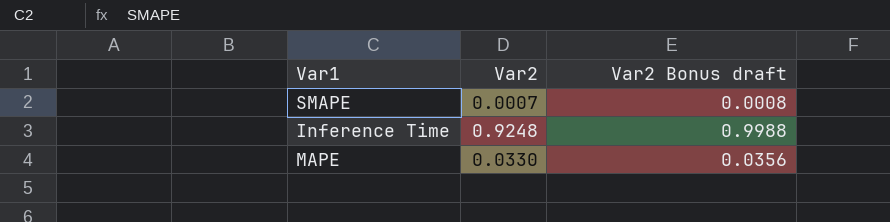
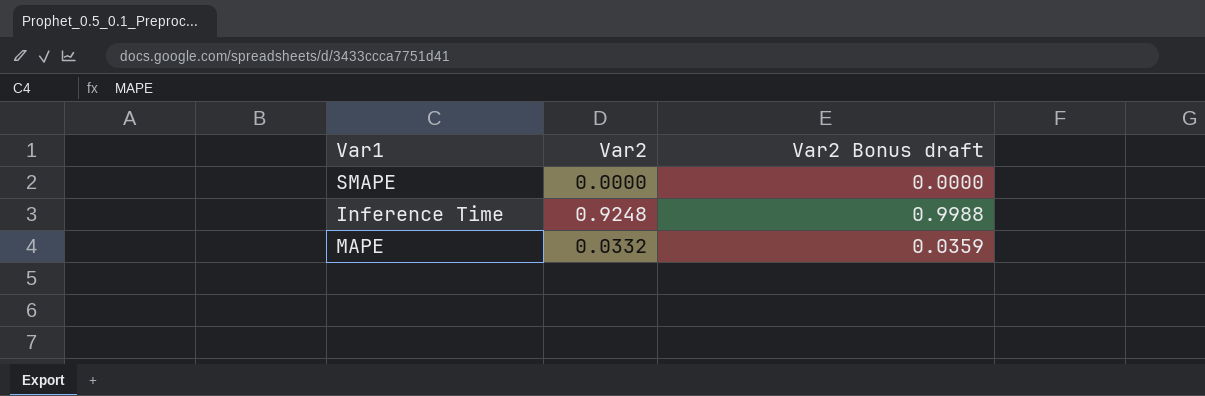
SMAPE | Var2: 0.0007 -> 0.0000
SMAPE | Var2 Bonus draft: 0.0008 -> 0.0000
MAPE | Var2: 0.0330 -> 0.0332
MAPE | Var2 Bonus draft: 0.0356 -> 0.0359

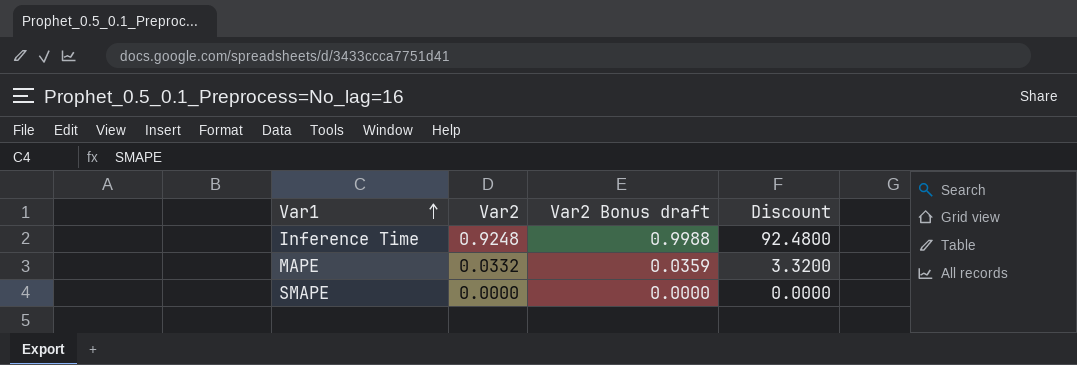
row order: none -> Var1 ascending
column Discount | formula: none -> [Var2] * 100

